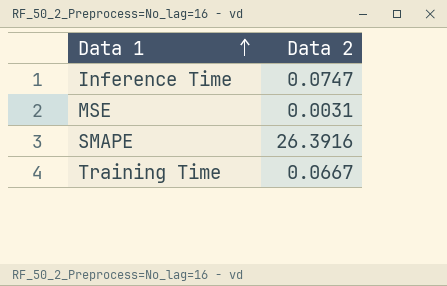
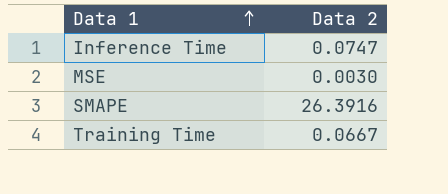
MSE | Data 2: 0.0031 -> 0.0030

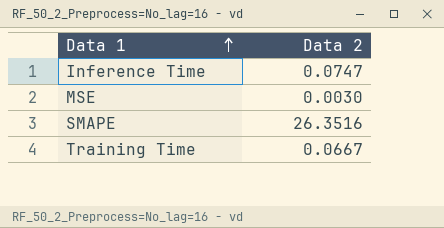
SMAPE | Data 2: 26.3916 -> 26.3516

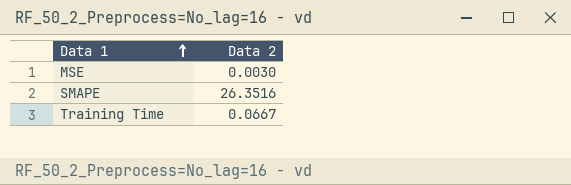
row Inference Time: 0.0747 -> none

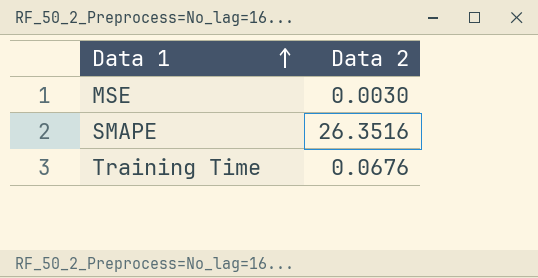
Training Time | Data 2: 0.0667 -> 0.0676

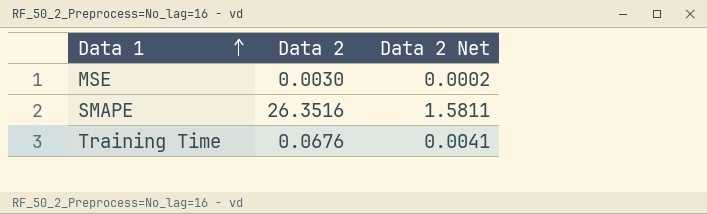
column Data 2 Net | formula: none -> [Data 2] * 0.06

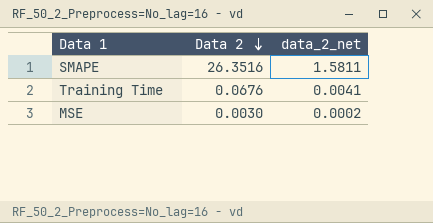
row order: Data 1 ascending -> Data 2 descending
column name: Data 2 Net -> data_2_net

